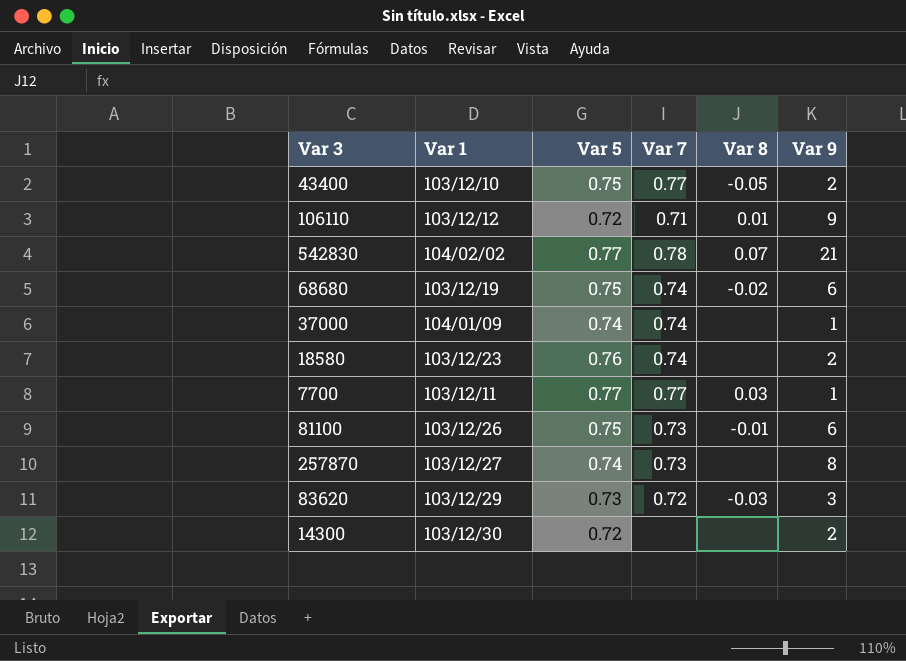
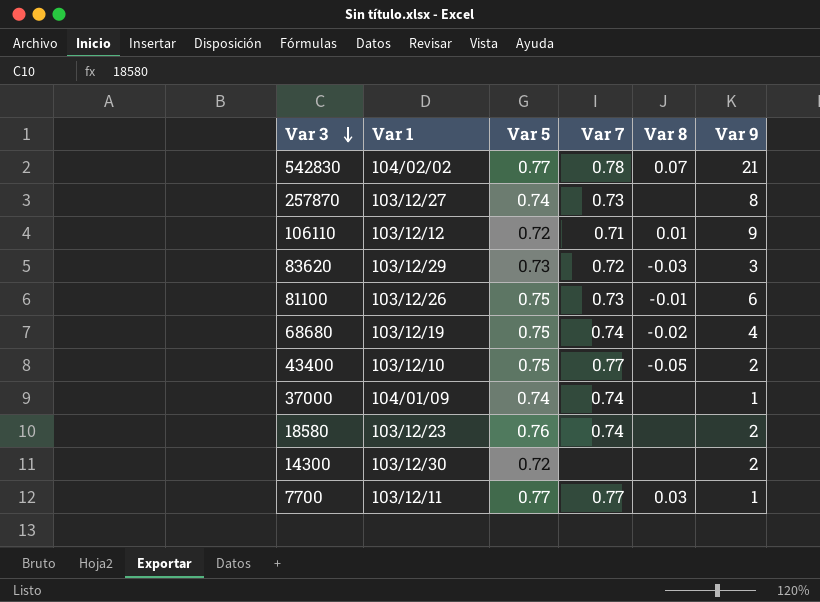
row order: none -> Var 3 descending
68680 | Var 9: 6 -> 4

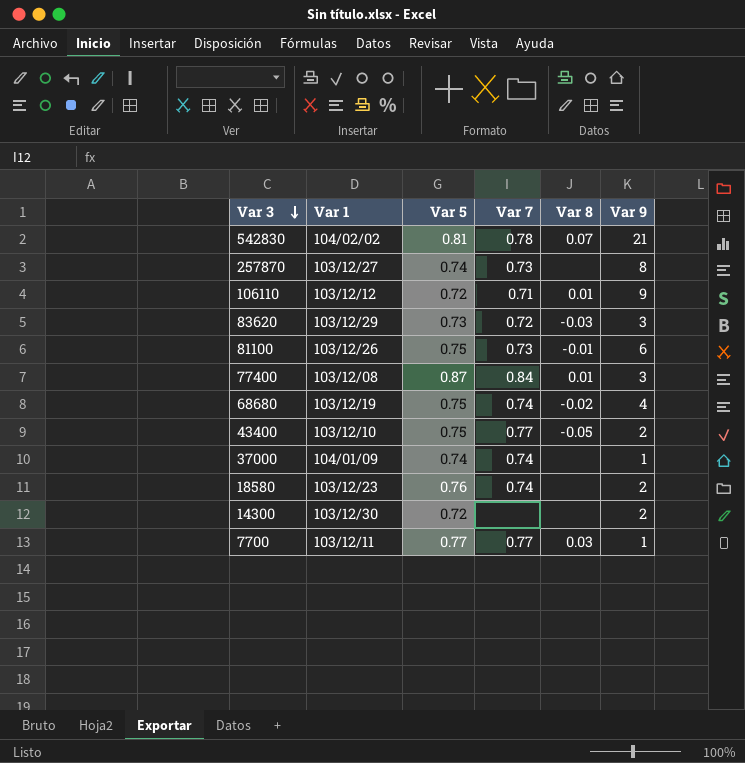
542830 | Var 5: 0.77 -> 0.81
row 77400: none -> 103/12/08 | 0.87 | 0.84 | 0.01 | 3

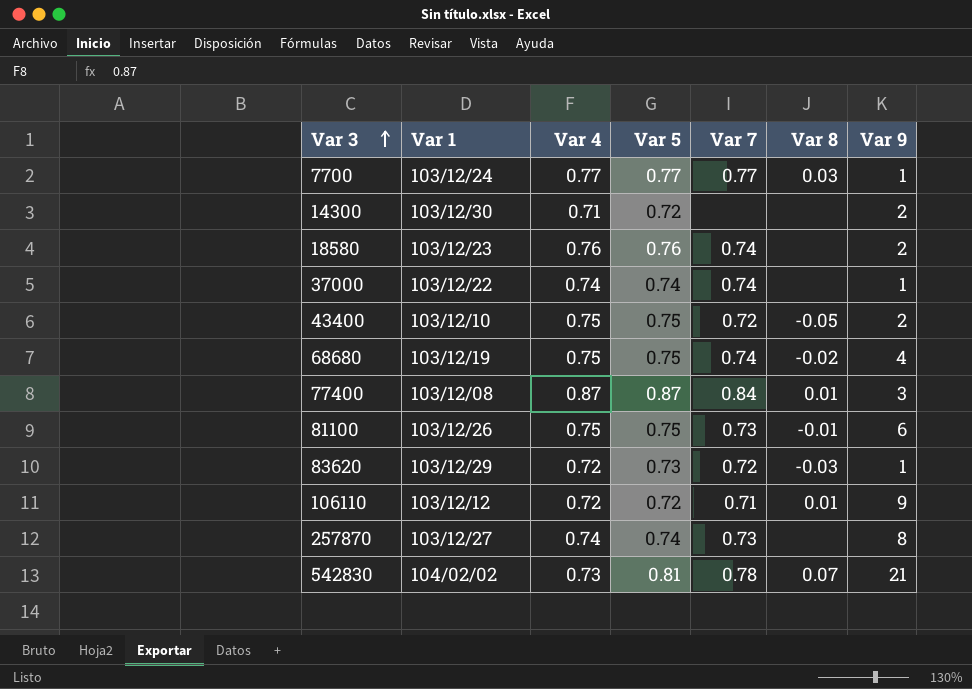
row order: Var 3 descending -> Var 3 ascending
column Var 4 | position: none -> 3
7700 | Var 1: 103/12/11 -> 103/12/24
37000 | Var 1: 104/01/09 -> 103/12/22
43400 | Var 7: 0.77 -> 0.72
83620 | Var 9: 3 -> 1

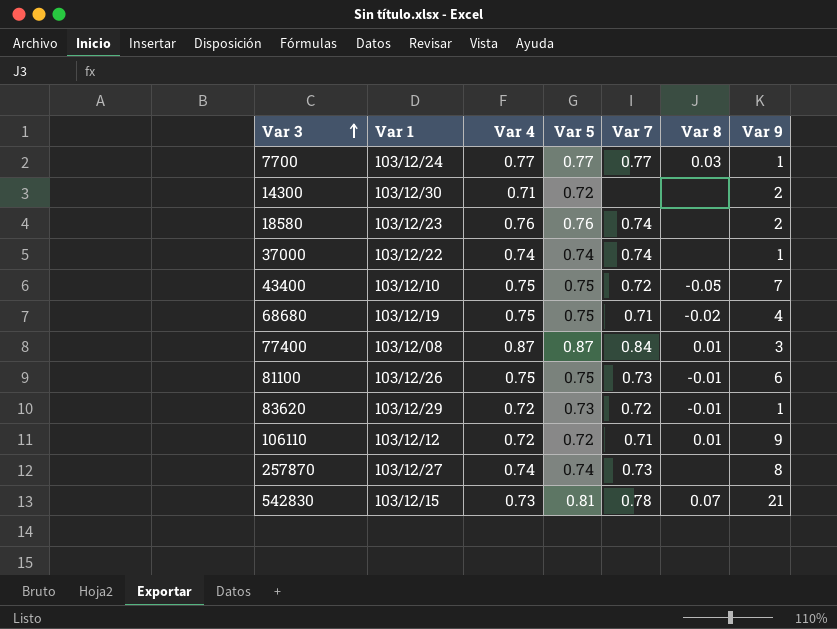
43400 | Var 9: 2 -> 7
68680 | Var 7: 0.74 -> 0.71
83620 | Var 8: -0.03 -> -0.01
542830 | Var 1: 104/02/02 -> 103/12/15

